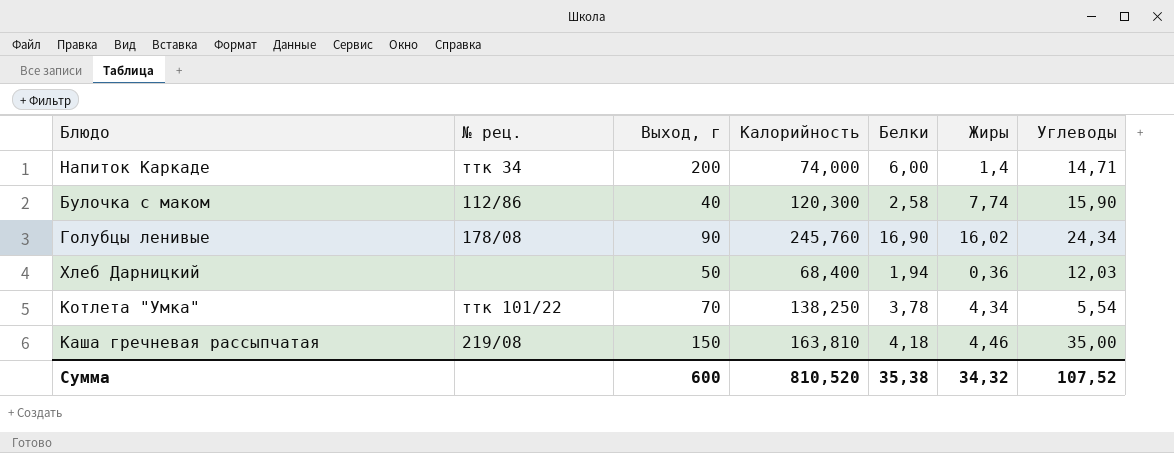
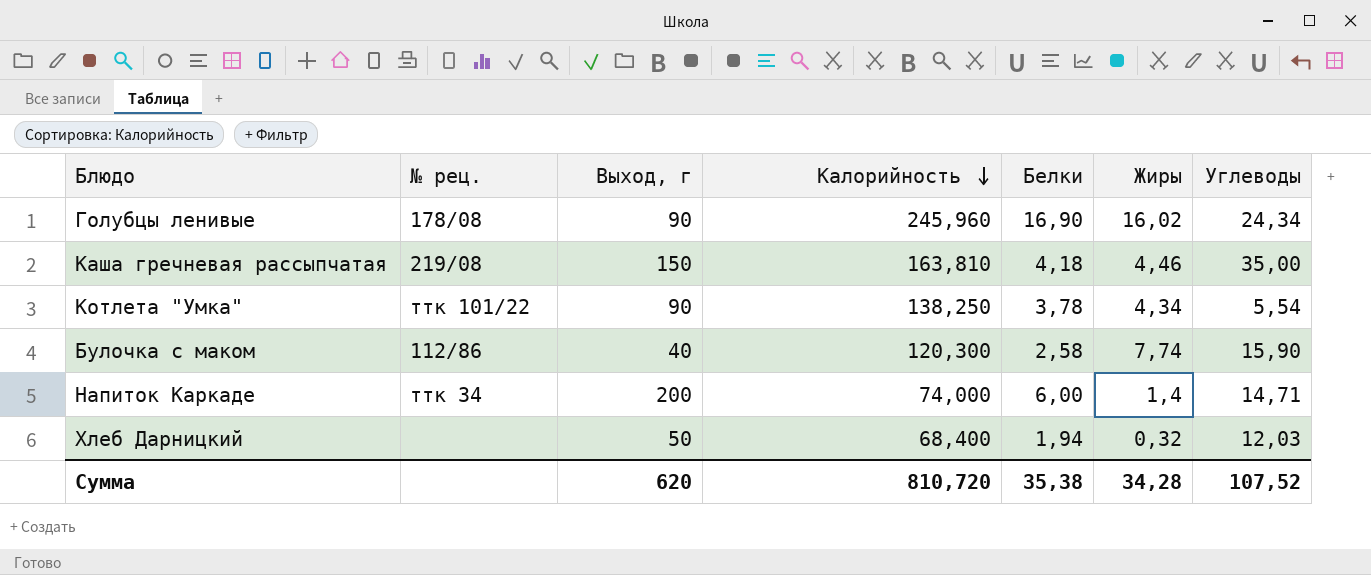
row order: none -> Калорийность descending
Голубцы ленивые | Калорийность: 245,760 -> 245,960
Котлета "Умка" | Выход, г: 70 -> 90
Хлеб Дарницкий | Жиры: 0,36 -> 0,32
Сумма | Выход, г: 600 -> 620
Сумма | Калорийность: 810,520 -> 810,720
Сумма | Жиры: 34,32 -> 34,28

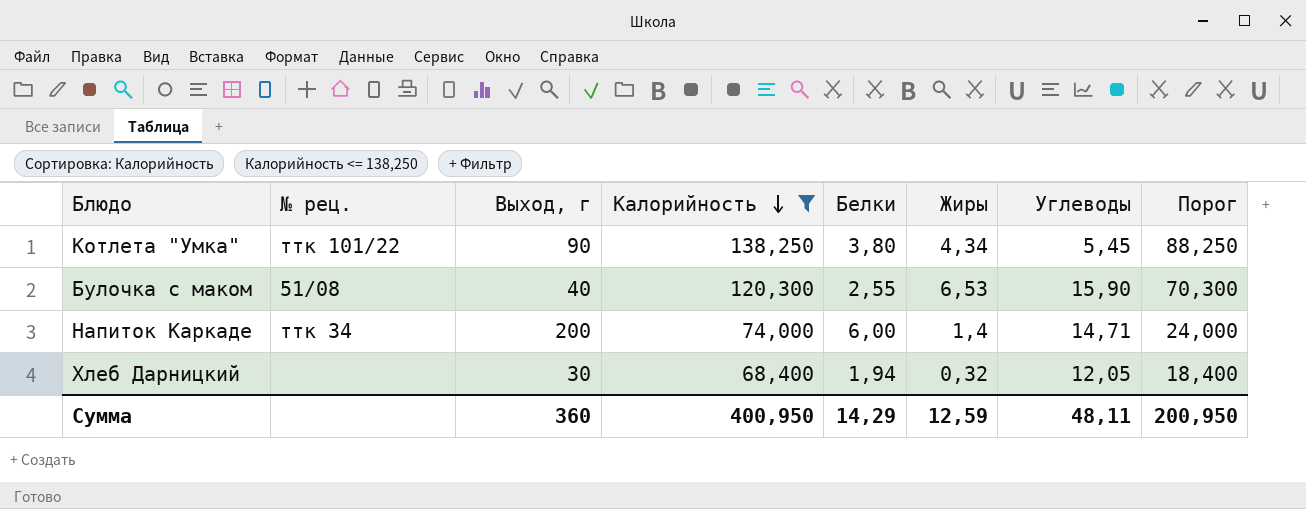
filter: none -> Калорийность <= 138,250
column Порог | formula: none -> [Калорийность] - 50
Котлета "Умка" | Белки: 3,78 -> 3,80
Котлета "Умка" | Углеводы: 5,54 -> 5,45
Булочка с маком | № рец.: 112/86 -> 51/08
Булочка с маком | Белки: 2,58 -> 2,55
Булочка с маком | Жиры: 7,74 -> 6,53
Хлеб Дарницкий | Выход, г: 50 -> 30
Хлеб Дарницкий | Углеводы: 12,03 -> 12,05
Сумма | Выход, г: 620 -> 360
Сумма | Калорийность: 810,720 -> 400,950
Сумма | Белки: 35,38 -> 14,29
Сумма | Жиры: 34,28 -> 12,59
Сумма | Углеводы: 107,52 -> 48,11

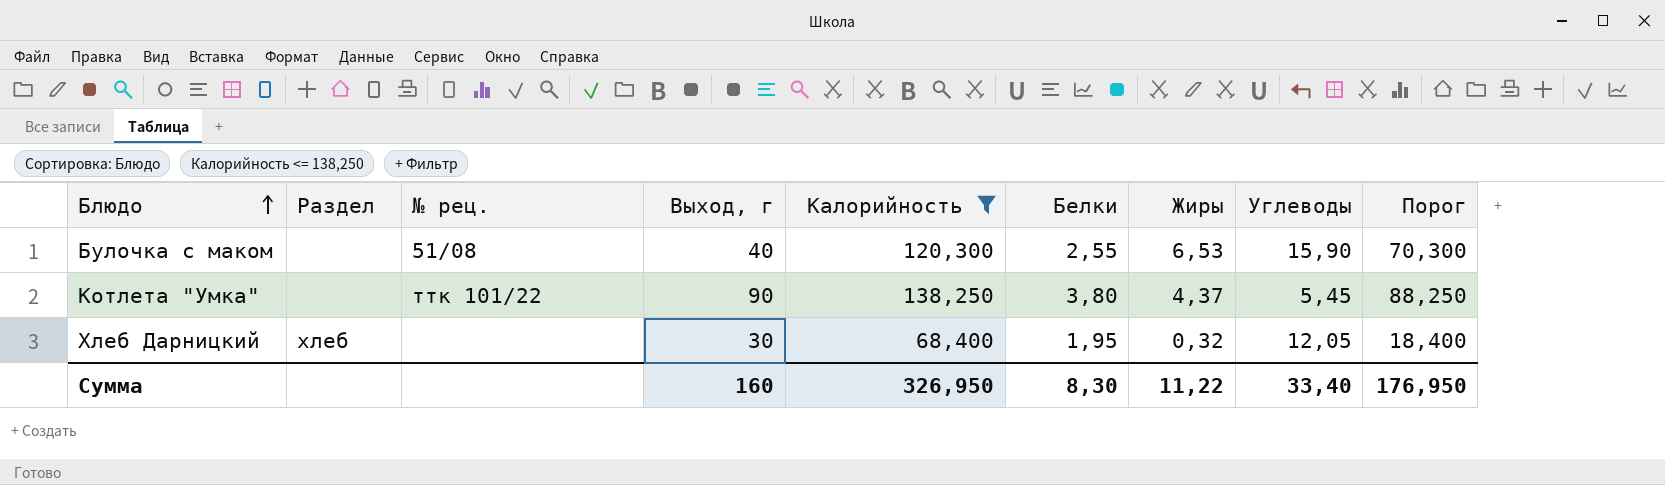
row order: Калорийность descending -> Блюдо ascending
column Раздел | position: none -> 2
row Напиток Каркаде: ттк 34 | 200 | 74,000 | 6,00 | 1,4 | 14,71 | 24,000 -> none
Котлета "Умка" | Жиры: 4,34 -> 4,37
Хлеб Дарницкий | Белки: 1,94 -> 1,95
Сумма | Выход, г: 360 -> 160
Сумма | Калорийность: 400,950 -> 326,950
Сумма | Белки: 14,29 -> 8,30
Сумма | Жиры: 12,59 -> 11,22
Сумма | Углеводы: 48,11 -> 33,40
Сумма | Порог: 200,950 -> 176,950

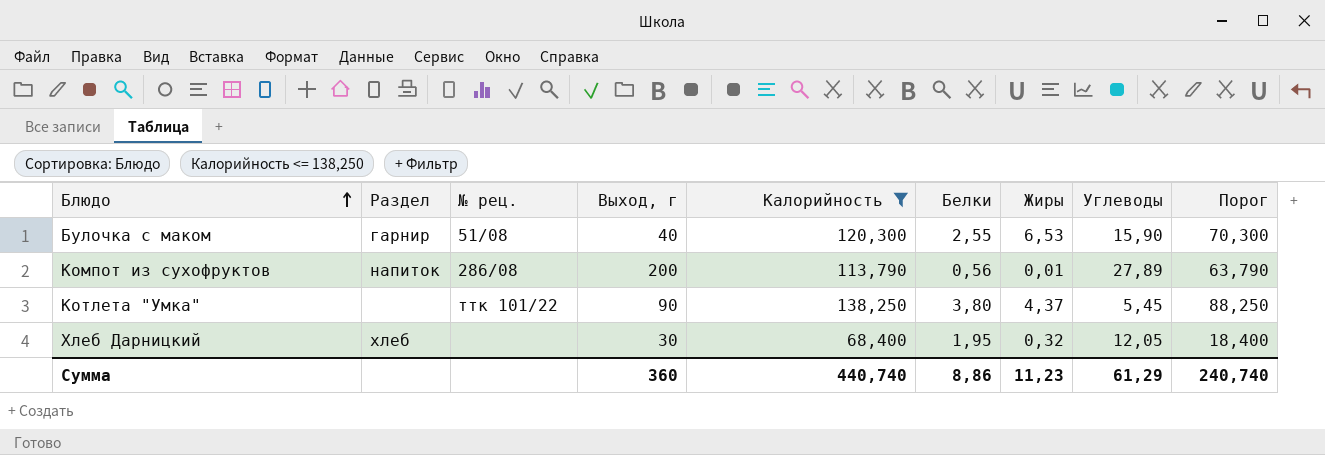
Булочка с маком | Раздел: none -> гарнир
row Компот из сухофруктов: none -> напиток | 286/08 | 200 | 113,790 | 0,56 | 0,01 | 27,89 | 63,790
Сумма | Выход, г: 160 -> 360
Сумма | Калорийность: 326,950 -> 440,740
Сумма | Белки: 8,30 -> 8,86
Сумма | Жиры: 11,22 -> 11,23
Сумма | Углеводы: 33,40 -> 61,29
Сумма | Порог: 176,950 -> 240,740

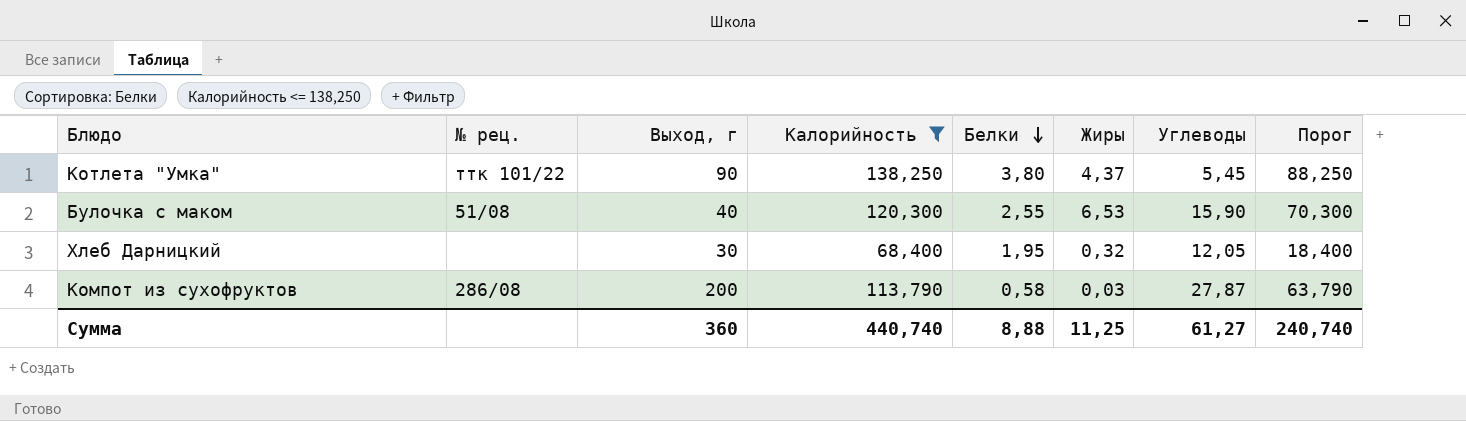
row order: Блюдо ascending -> Белки descending
column Раздел | position: 2 -> none
Компот из сухофруктов | Белки: 0,56 -> 0,58
Компот из сухофруктов | Жиры: 0,01 -> 0,03
Компот из сухофруктов | Углеводы: 27,89 -> 27,87
Сумма | Белки: 8,86 -> 8,88
Сумма | Жиры: 11,23 -> 11,25
Сумма | Углеводы: 61,29 -> 61,27

